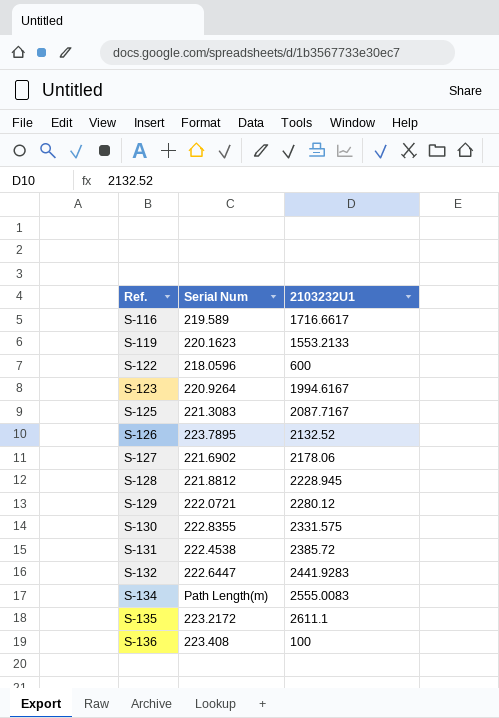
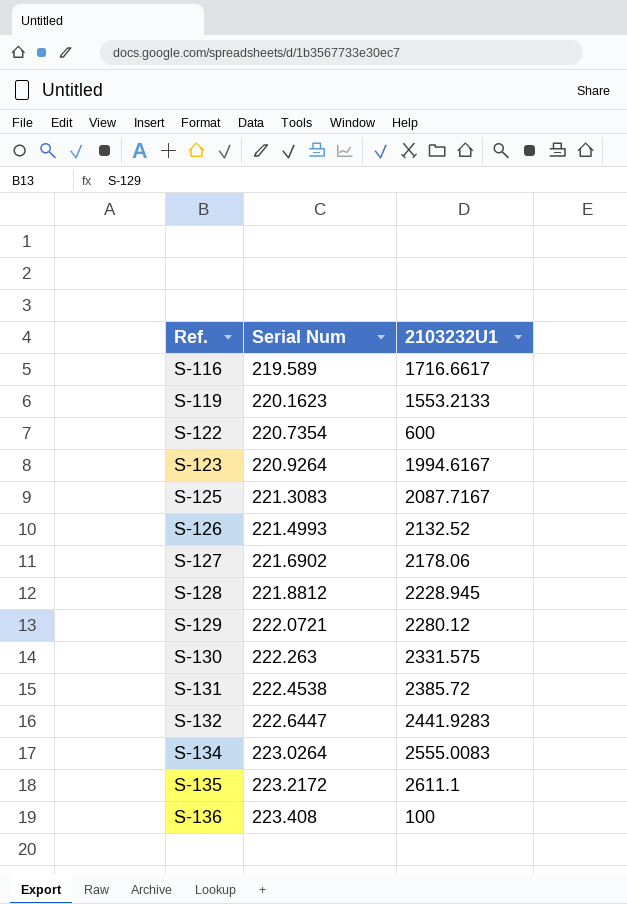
S-122 | Serial Num: 218.0596 -> 220.7354
S-126 | Serial Num: 223.7895 -> 221.4993
S-130 | Serial Num: 222.8355 -> 222.263
S-134 | Serial Num: Path Length(m) -> 223.0264

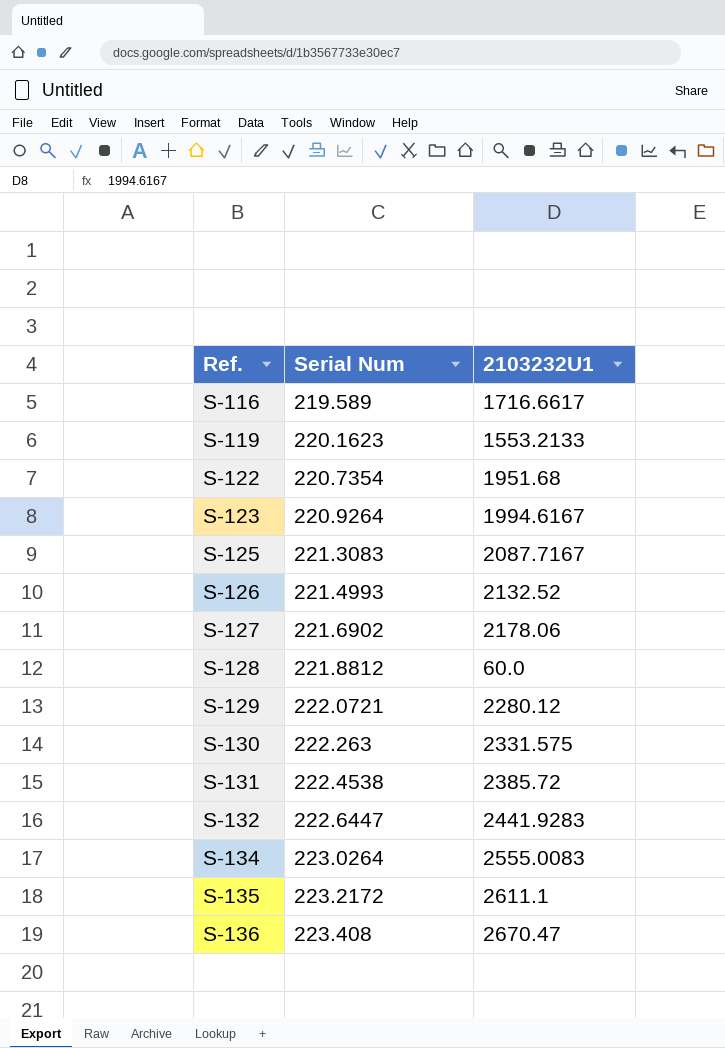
S-122 | 2103232U1: 600 -> 1951.68
S-128 | 2103232U1: 2228.945 -> 60.0
S-136 | 2103232U1: 100 -> 2670.47

